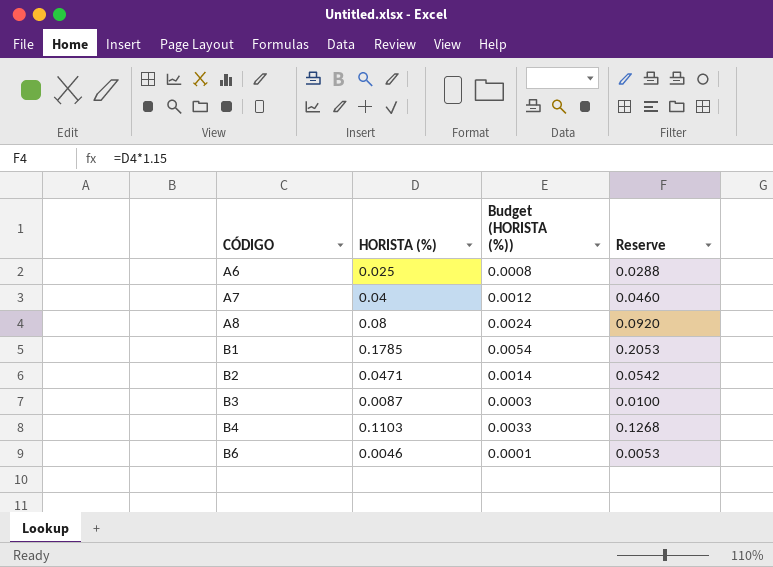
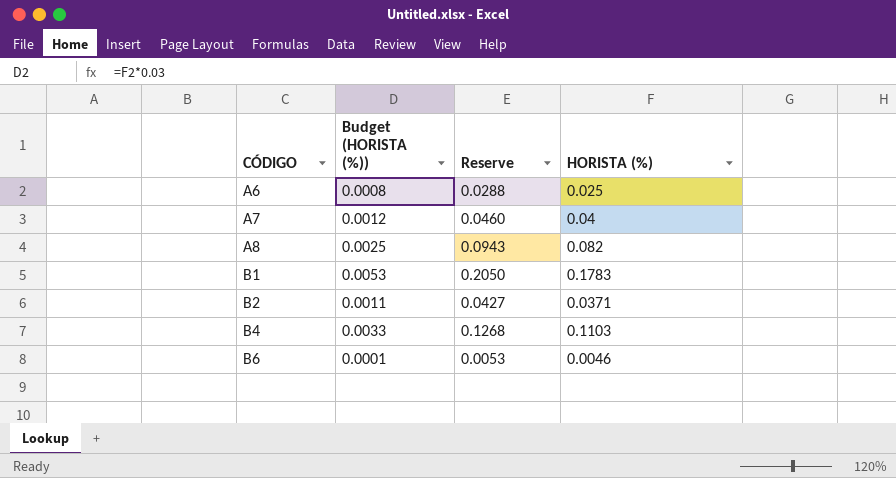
column HORISTA (%) | position: 2 -> 4
row B3: 0.0087 | 0.0003 | 0.0100 -> none
A8 | Budget (HORISTA (%)): 0.0024 -> 0.0025
A8 | Reserve: 0.0920 -> 0.0943
A8 | HORISTA (%): 0.08 -> 0.082
B1 | Budget (HORISTA (%)): 0.0054 -> 0.0053
B1 | Reserve: 0.2053 -> 0.2050
B1 | HORISTA (%): 0.1785 -> 0.1783
B2 | Budget (HORISTA (%)): 0.0014 -> 0.0011
B2 | Reserve: 0.0542 -> 0.0427
B2 | HORISTA (%): 0.0471 -> 0.0371

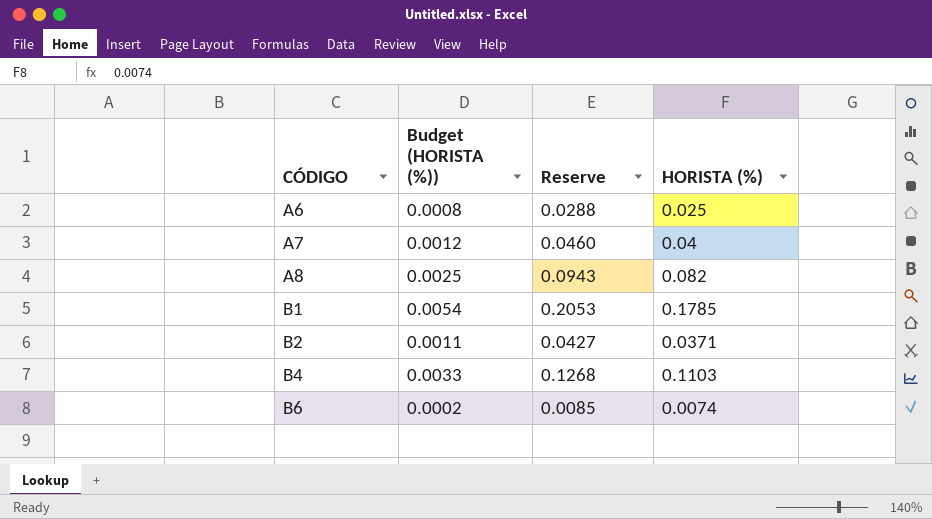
B1 | Budget (HORISTA (%)): 0.0053 -> 0.0054
B1 | Reserve: 0.2050 -> 0.2053
B1 | HORISTA (%): 0.1783 -> 0.1785
B6 | Budget (HORISTA (%)): 0.0001 -> 0.0002
B6 | Reserve: 0.0053 -> 0.0085
B6 | HORISTA (%): 0.0046 -> 0.0074

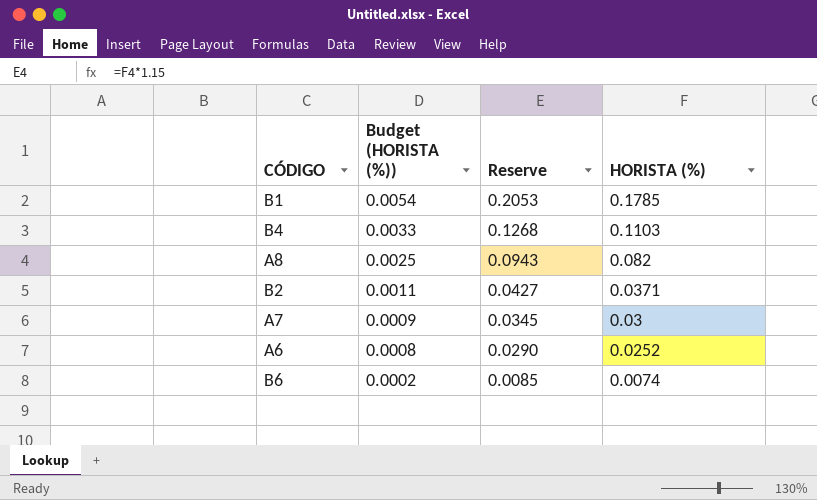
row order: CÓDIGO ascending -> Budget (HORISTA (%)) descending
A7 | Budget (HORISTA (%)): 0.0012 -> 0.0009
A7 | Reserve: 0.0460 -> 0.0345
A7 | HORISTA (%): 0.04 -> 0.03
A6 | Reserve: 0.0288 -> 0.0290
A6 | HORISTA (%): 0.025 -> 0.0252

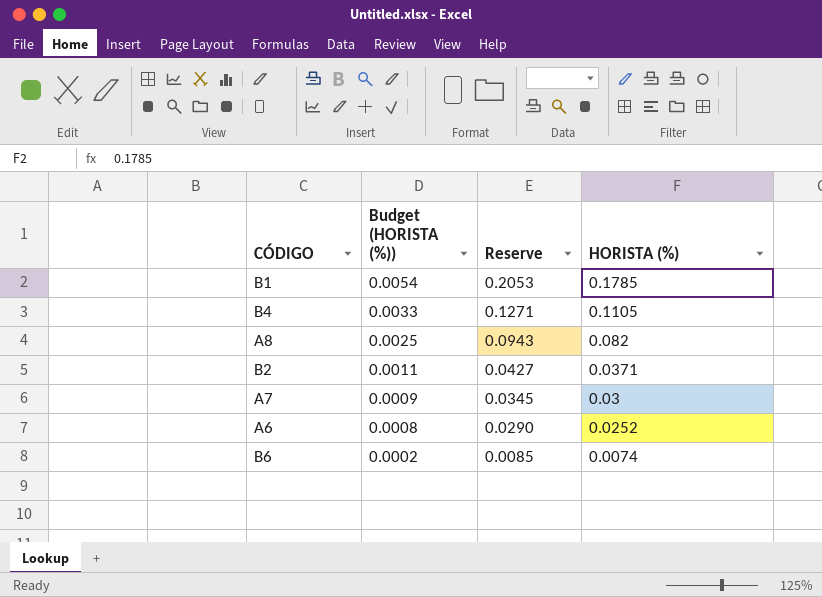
B4 | Reserve: 0.1268 -> 0.1271
B4 | HORISTA (%): 0.1103 -> 0.1105

